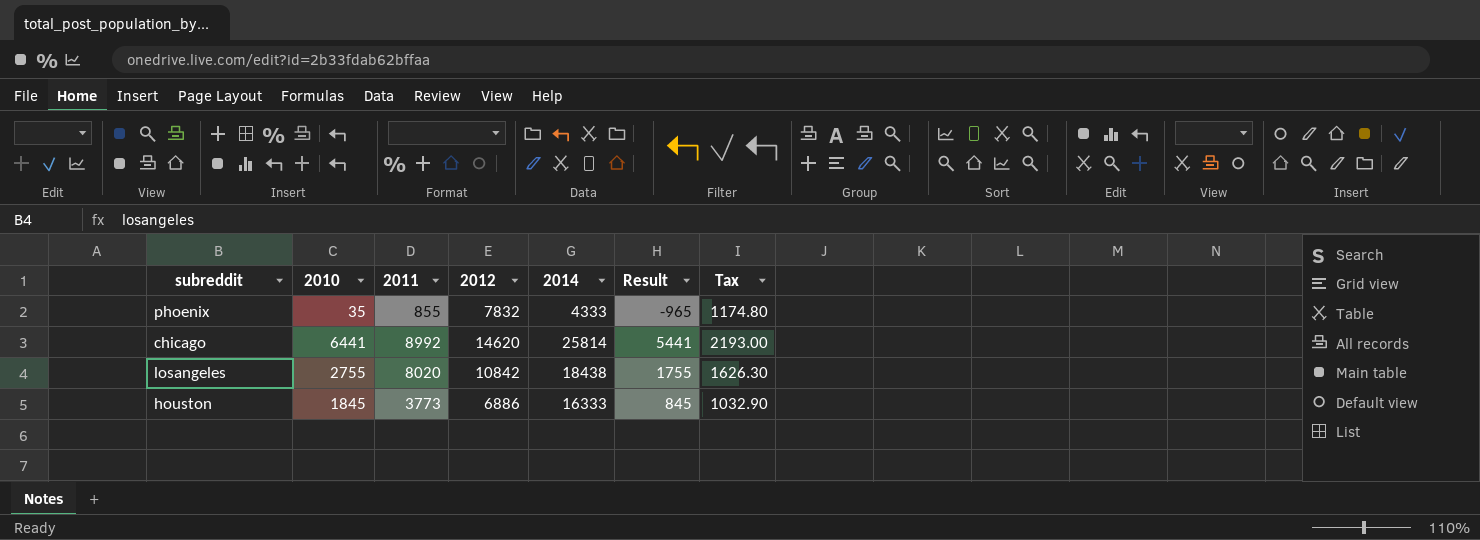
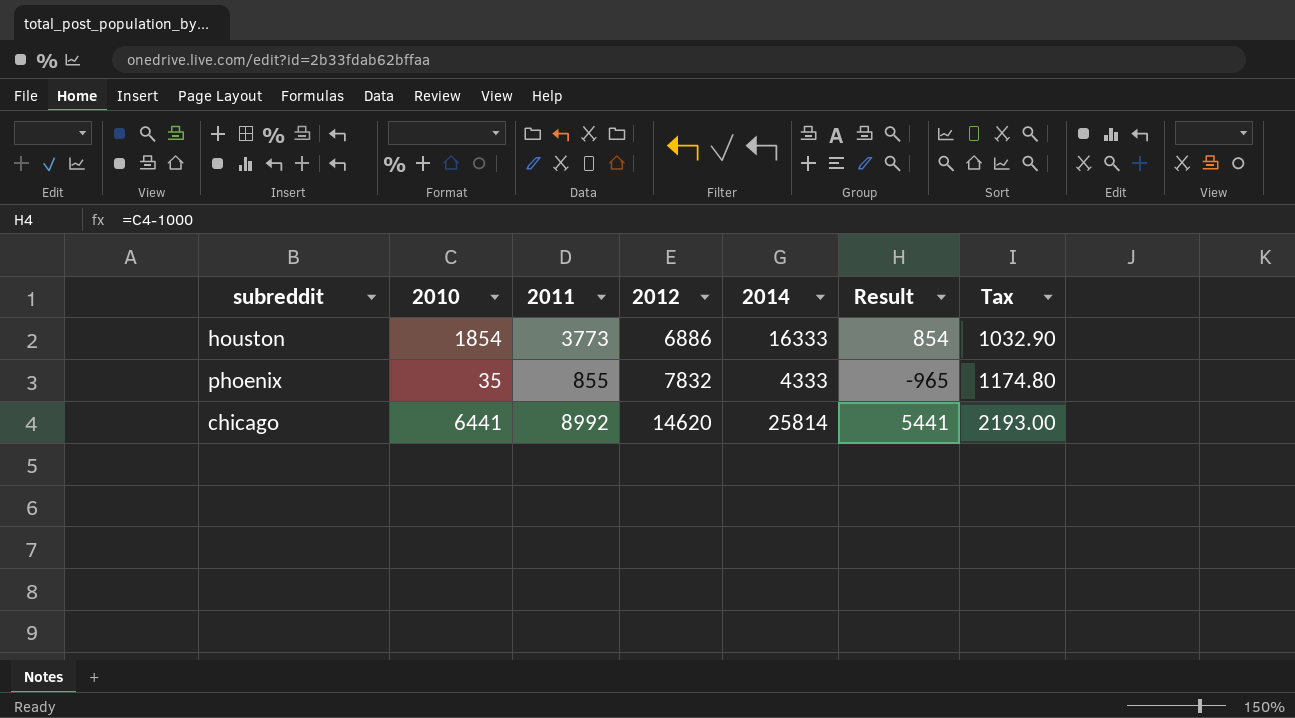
row order: none -> 2012 ascending
row losangeles: 2755 | 8020 | 10842 | 18438 | 1755 | 1626.30 -> none
houston | 2010: 1845 -> 1854
houston | Result: 845 -> 854

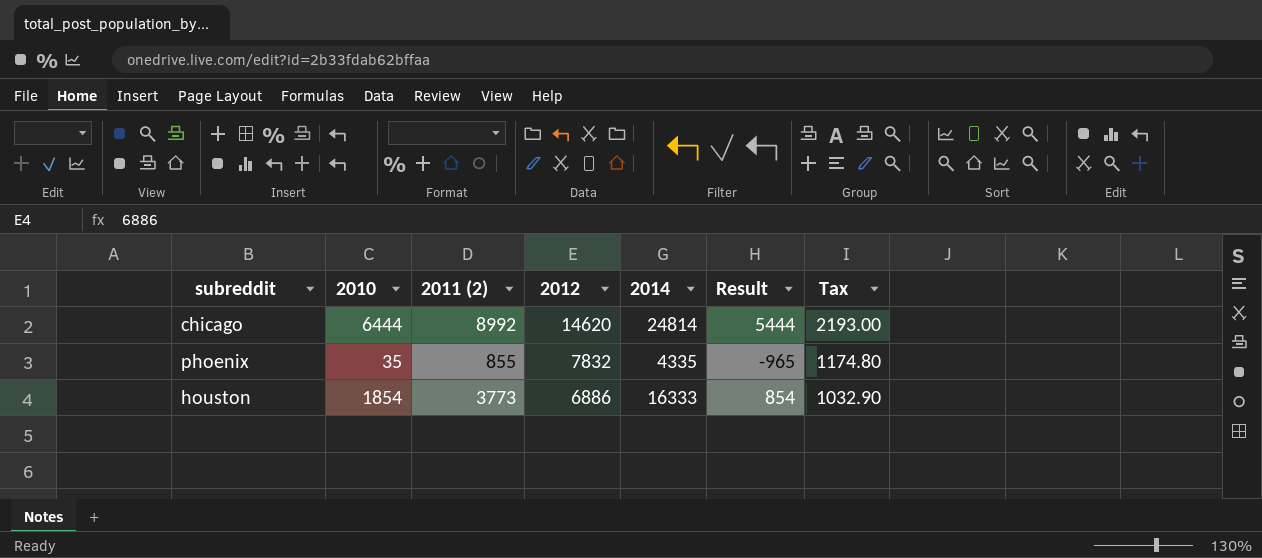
row order: 2012 ascending -> 2012 descending
column name: 2011 -> 2011 (2)
chicago | 2010: 6441 -> 6444
chicago | 2014: 25814 -> 24814
chicago | Result: 5441 -> 5444
phoenix | 2014: 4333 -> 4335

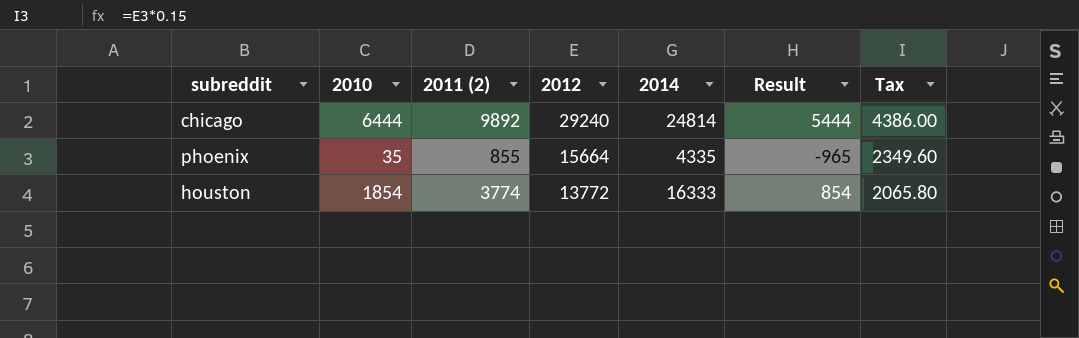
chicago | 2011 (2): 8992 -> 9892
chicago | 2012: 14620 -> 29240
chicago | Tax: 2193.00 -> 4386.00
phoenix | 2012: 7832 -> 15664
phoenix | Tax: 1174.80 -> 2349.60
houston | 2011 (2): 3773 -> 3774
houston | 2012: 6886 -> 13772
houston | Tax: 1032.90 -> 2065.80

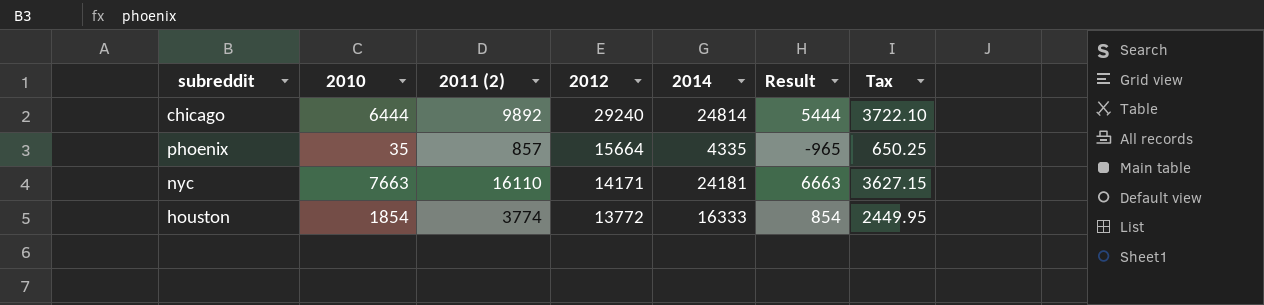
column Tax | formula: [2012] * 0.15 -> [2014] * 0.15
phoenix | 2011 (2): 855 -> 857
row nyc: none -> 7663 | 16110 | 14171 | 24181 | 6663 | 3627.15

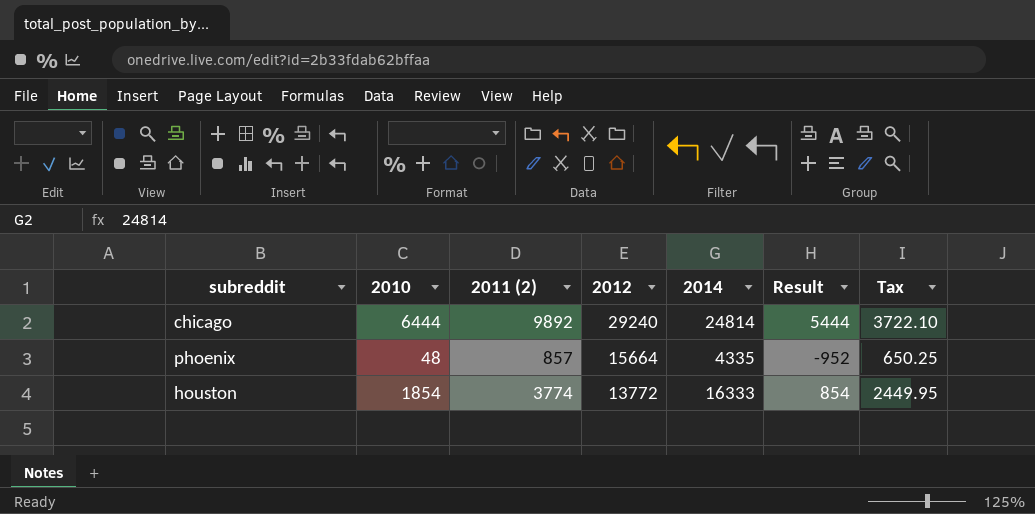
row nyc: 7663 | 16110 | 14171 | 24181 | 6663 | 3627.15 -> none
phoenix | 2010: 35 -> 48
phoenix | Result: -965 -> -952

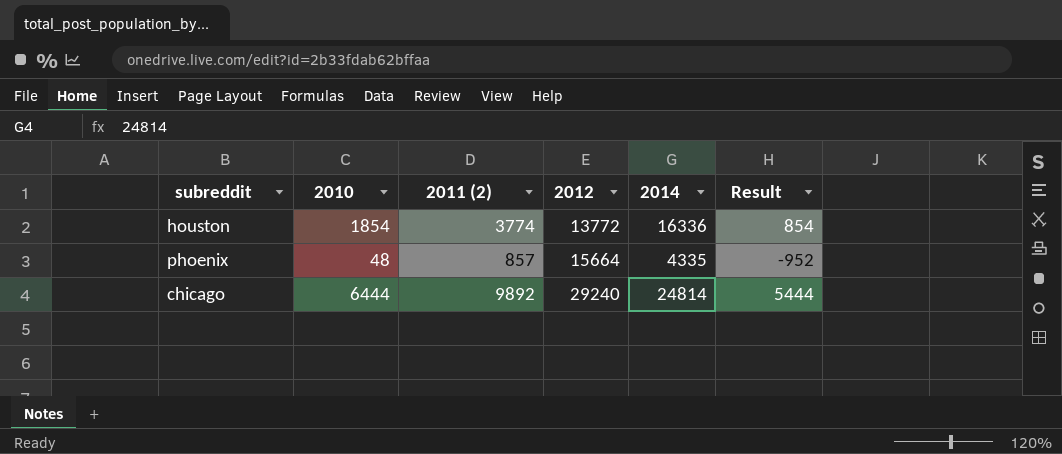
row order: 2012 descending -> 2012 ascending
column Tax | formula: [2014] * 0.15 -> none
houston | 2014: 16333 -> 16336

